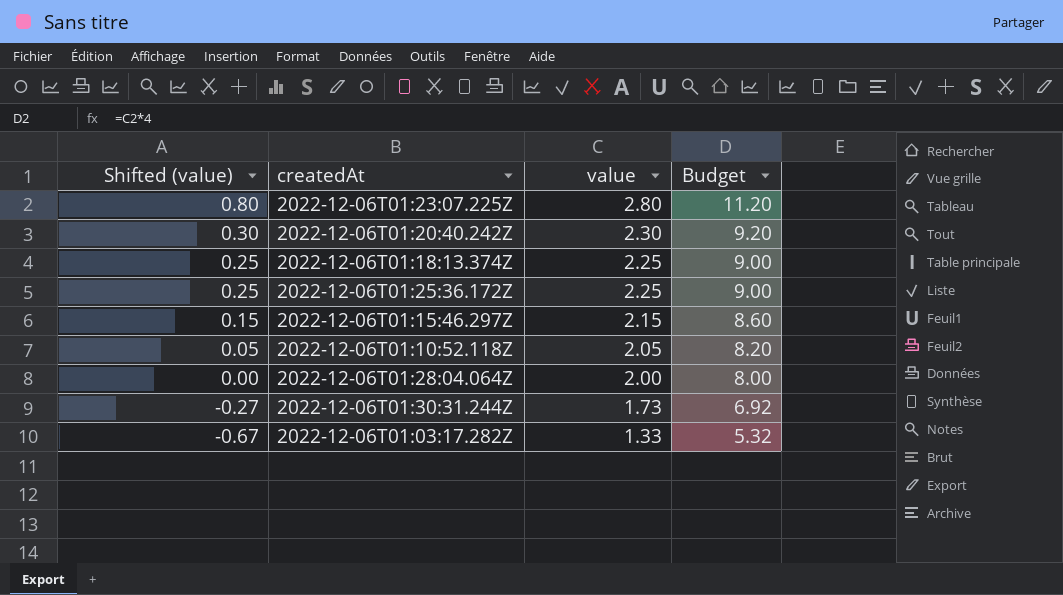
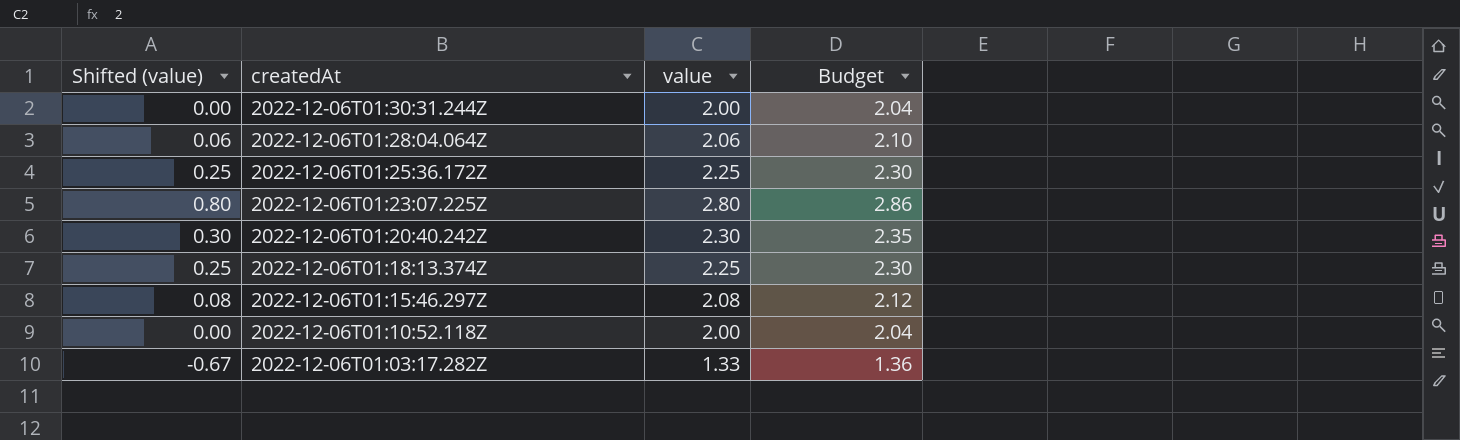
row order: Shifted (value) descending -> createdAt descending
column Budget | formula: [value] * 4 -> [value] * 1.02
2022-12-06T01:30:31.244Z | Shifted (value): -0.27 -> 0.00
2022-12-06T01:30:31.244Z | value: 1.73 -> 2.00
2022-12-06T01:28:04.064Z | Shifted (value): 0.00 -> 0.06
2022-12-06T01:28:04.064Z | value: 2.00 -> 2.06
2022-12-06T01:15:46.297Z | Shifted (value): 0.15 -> 0.08
2022-12-06T01:15:46.297Z | value: 2.15 -> 2.08
2022-12-06T01:10:52.118Z | Shifted (value): 0.05 -> 0.00
2022-12-06T01:10:52.118Z | value: 2.05 -> 2.00

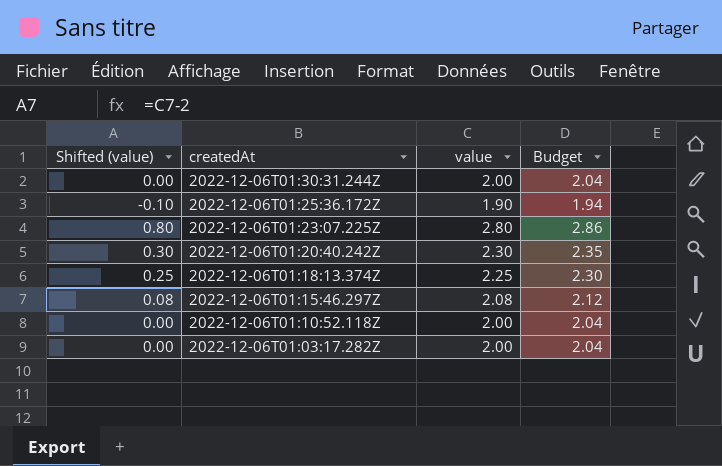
row 2022-12-06T01:28:04.064Z: 0.06 | 2.06 | 2.10 -> none
2022-12-06T01:25:36.172Z | Shifted (value): 0.25 -> -0.10
2022-12-06T01:25:36.172Z | value: 2.25 -> 1.90
2022-12-06T01:25:36.172Z | Budget: 2.30 -> 1.94
2022-12-06T01:03:17.282Z | Shifted (value): -0.67 -> 0.00
2022-12-06T01:03:17.282Z | value: 1.33 -> 2.00
2022-12-06T01:03:17.282Z | Budget: 1.36 -> 2.04

